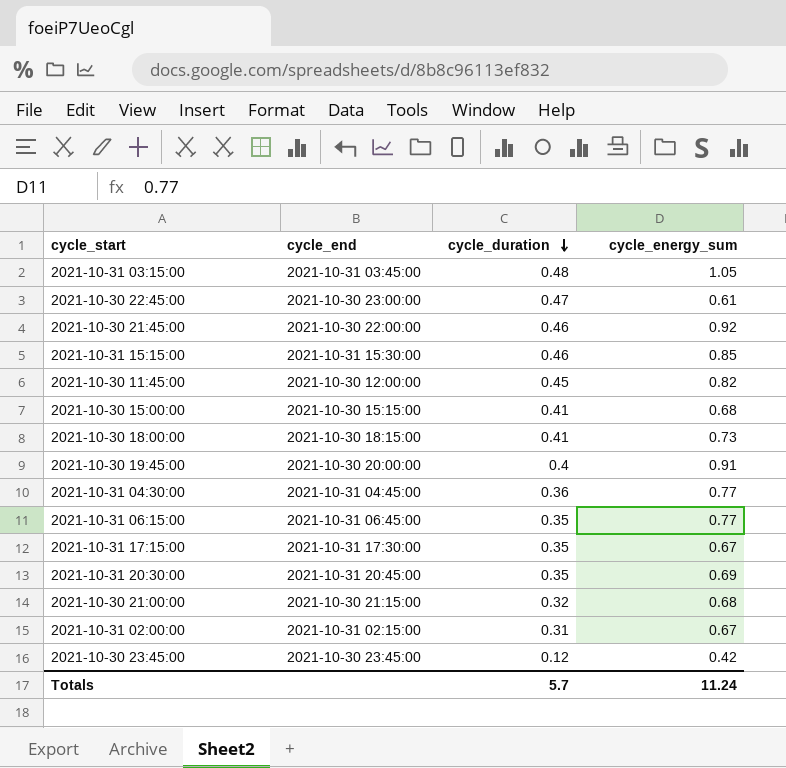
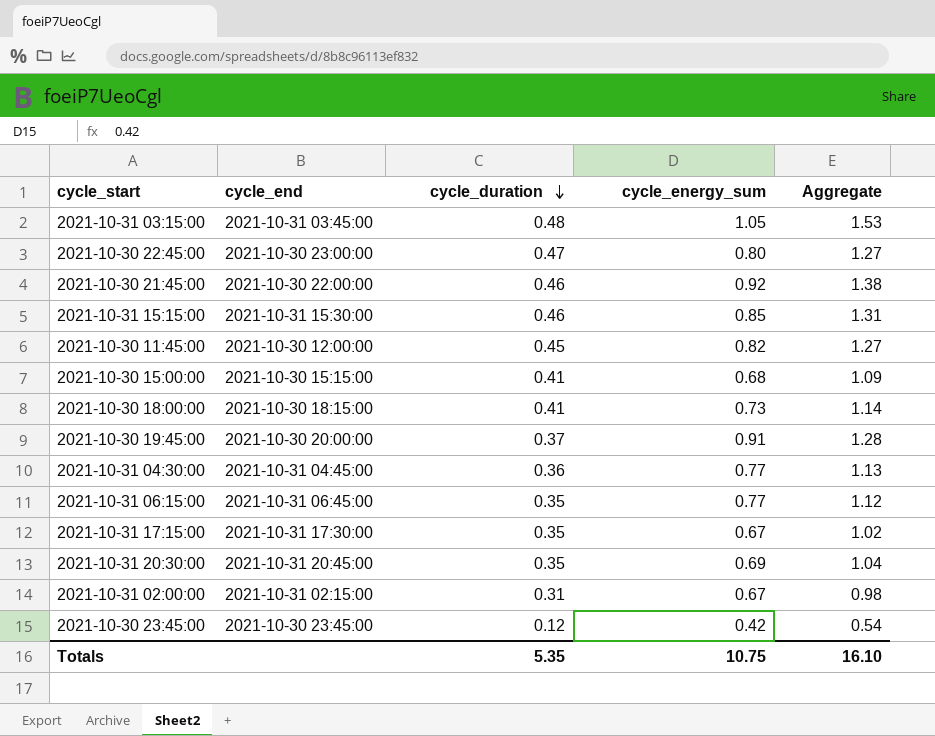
column Aggregate | formula: none -> [cycle_duration] + [cycle_energy_sum]
row 2021-10-30 21:00:00: 2021-10-30 21:15:00 | 0.32 | 0.68 -> none
2021-10-30 22:45:00 | cycle_energy_sum: 0.61 -> 0.80
2021-10-30 19:45:00 | cycle_duration: 0.4 -> 0.37
Totals | cycle_duration: 5.7 -> 5.35
Totals | cycle_energy_sum: 11.24 -> 10.75

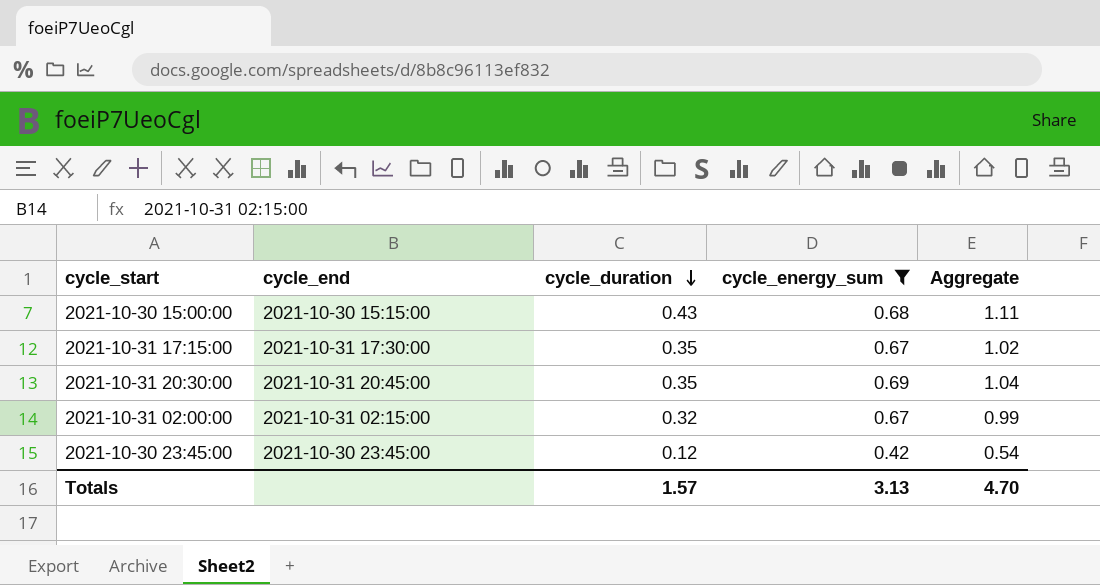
filter: none -> cycle_energy_sum <= 0.69
2021-10-30 15:00:00 | cycle_duration: 0.41 -> 0.43
2021-10-30 15:00:00 | Aggregate: 1.09 -> 1.11
2021-10-31 02:00:00 | cycle_duration: 0.31 -> 0.32
2021-10-31 02:00:00 | Aggregate: 0.98 -> 0.99
Totals | cycle_duration: 5.35 -> 1.57
Totals | cycle_energy_sum: 10.75 -> 3.13
Totals | Aggregate: 16.10 -> 4.70

